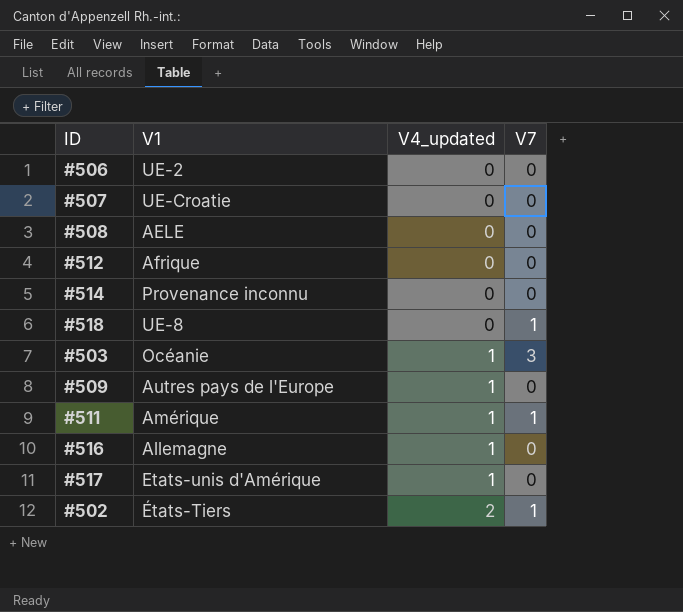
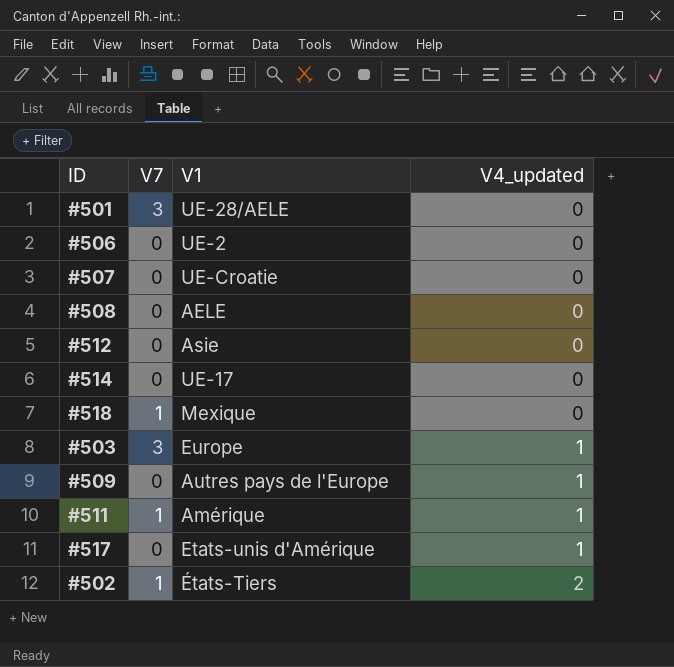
column V7 | position: 4 -> 2
row #516: Allemagne | 1 | 0 -> none
row #501: none -> 3 | UE-28/AELE | 0
#512 | V1: Afrique -> Asie
#514 | V1: Provenance inconnu -> UE-17
#518 | V1: UE-8 -> Mexique
#503 | V1: Océanie -> Europe

